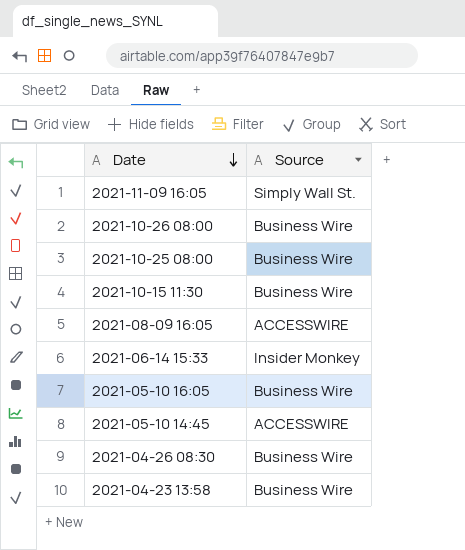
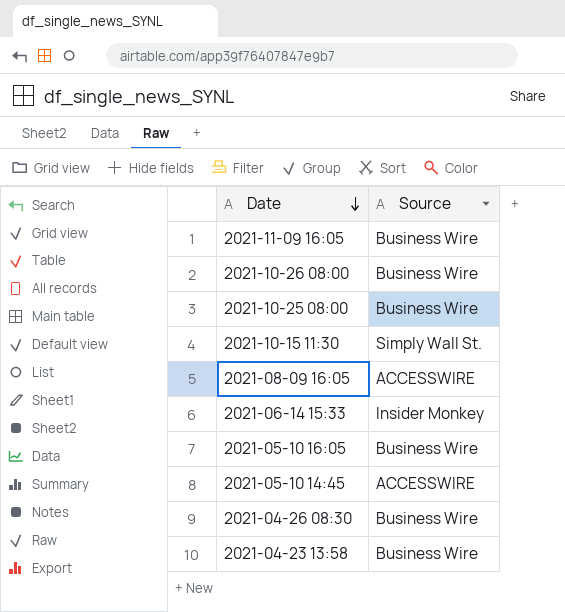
2021-11-09 16:05 | Source: Simply Wall St. -> Business Wire
2021-10-15 11:30 | Source: Business Wire -> Simply Wall St.

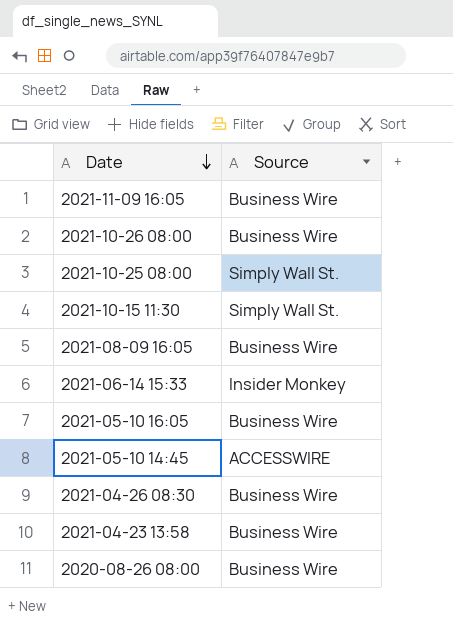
2021-10-25 08:00 | Source: Business Wire -> Simply Wall St.
2021-08-09 16:05 | Source: ACCESSWIRE -> Business Wire
row 2020-08-26 08:00: none -> Business Wire

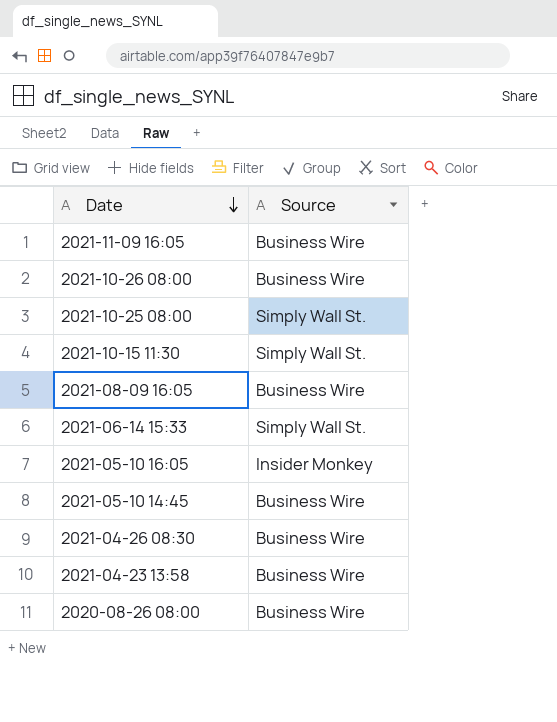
2021-06-14 15:33 | Source: Insider Monkey -> Simply Wall St.
2021-05-10 16:05 | Source: Business Wire -> Insider Monkey
2021-05-10 14:45 | Source: ACCESSWIRE -> Business Wire

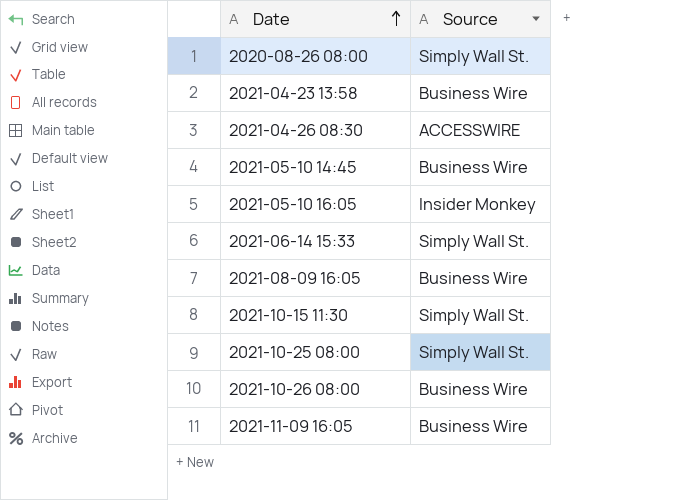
row order: Date descending -> Date ascending
2020-08-26 08:00 | Source: Business Wire -> Simply Wall St.
2021-04-26 08:30 | Source: Business Wire -> ACCESSWIRE

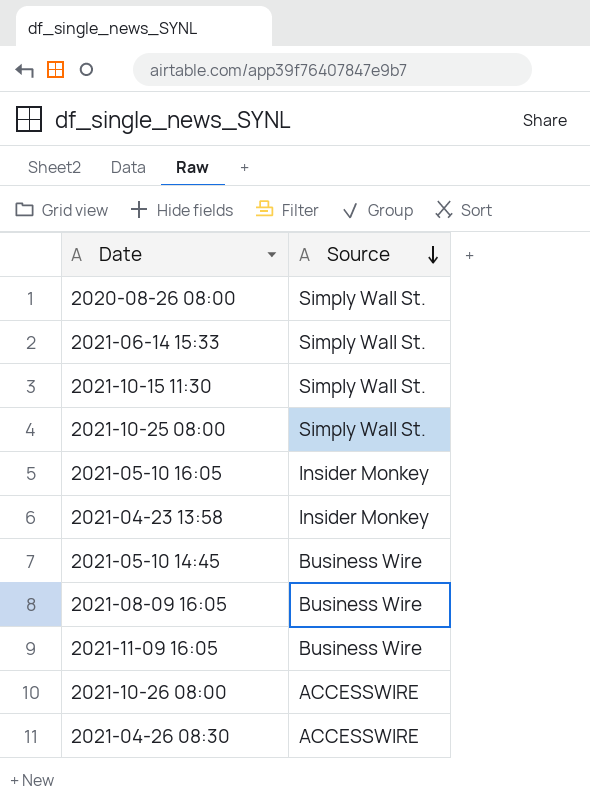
row order: Date ascending -> Source descending
2021-04-23 13:58 | Source: Business Wire -> Insider Monkey
2021-10-26 08:00 | Source: Business Wire -> ACCESSWIRE

